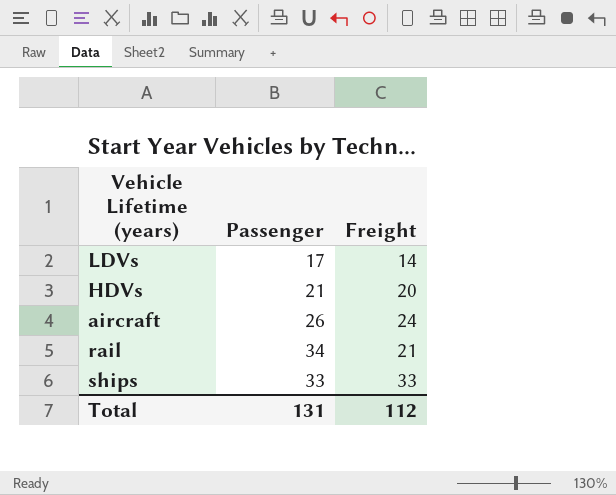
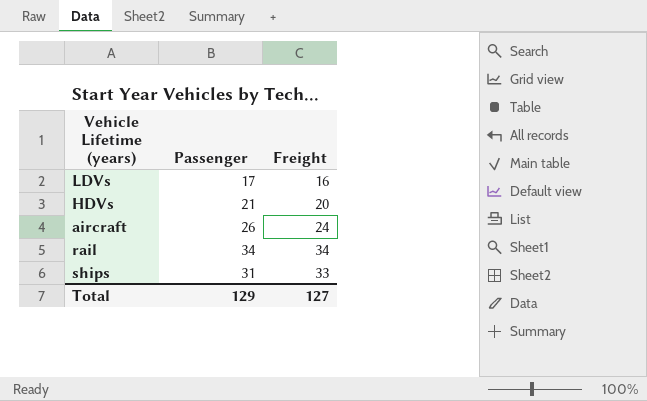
LDVs | Freight: 14 -> 16
rail | Freight: 21 -> 34
ships | Passenger: 33 -> 31
Total | Passenger: 131 -> 129
Total | Freight: 112 -> 127

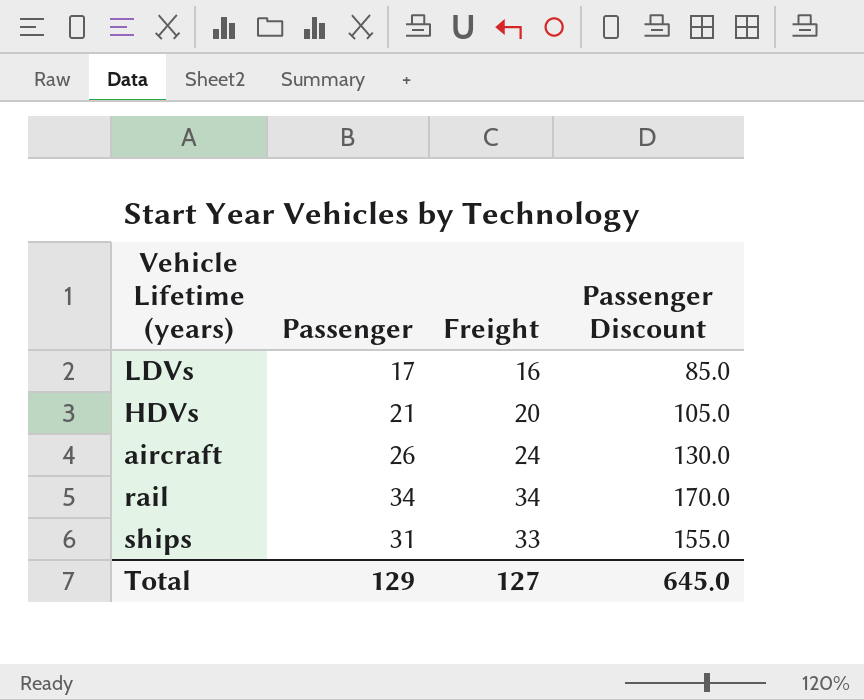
column Passenger Discount | formula: none -> [Passenger] * 5

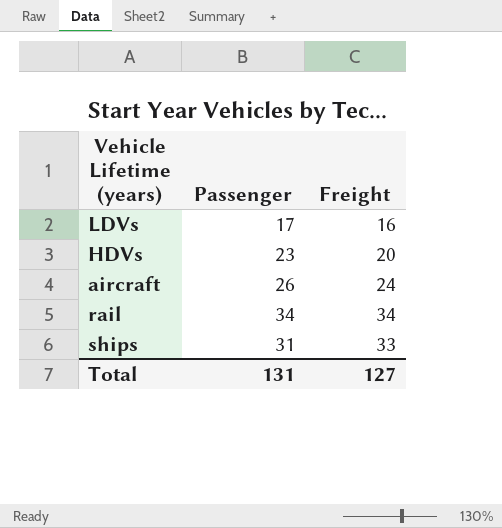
column Passenger Discount | formula: [Passenger] * 5 -> none
HDVs | Passenger: 21 -> 23
Total | Passenger: 129 -> 131

